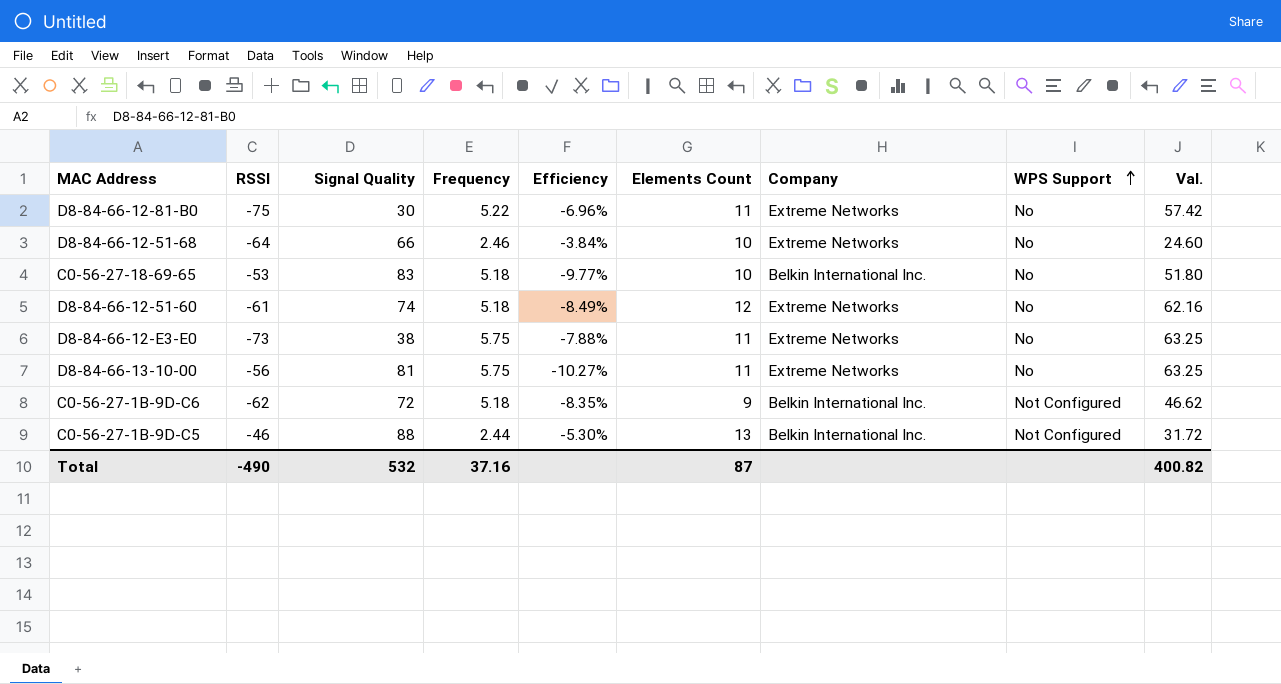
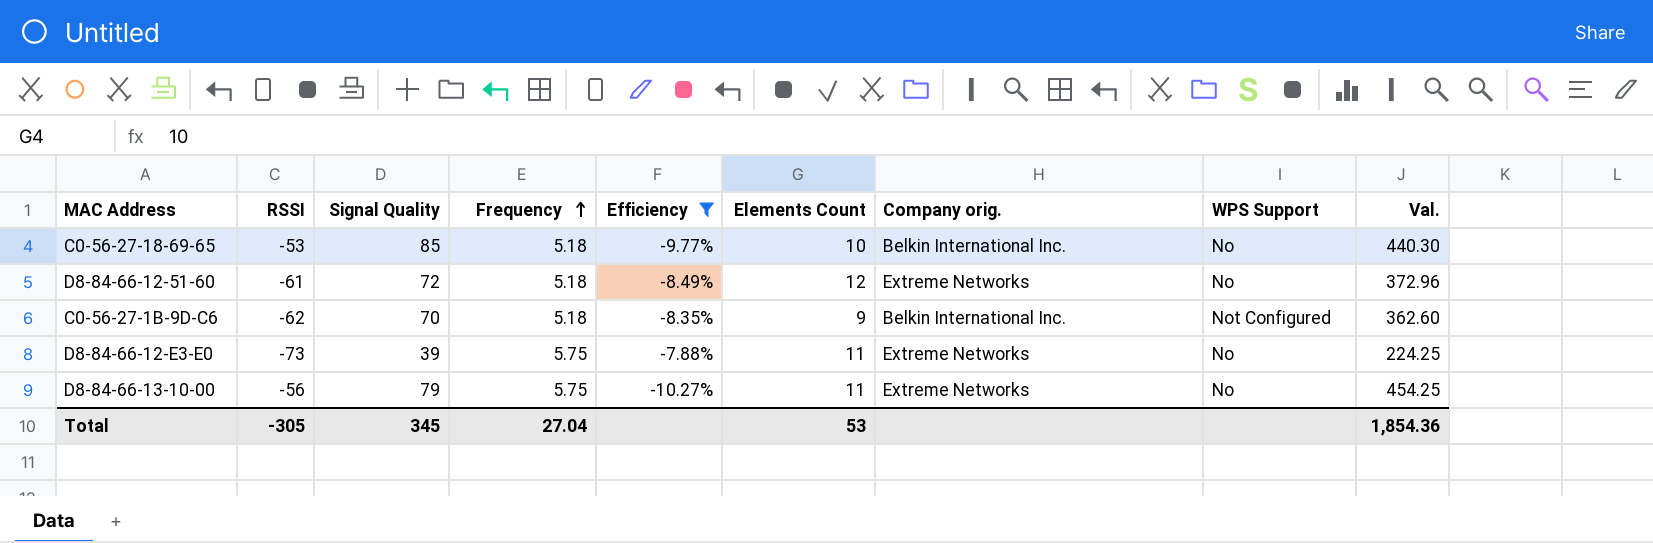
filter: none -> Efficiency <= -7.88%
row order: WPS Support ascending -> Frequency ascending
column name: Company -> Company orig.
column Val. | formula: [Frequency] * [Elements Count] -> [Signal Quality] * [Frequency]
C0-56-27-18-69-65 | Signal Quality: 83 -> 85
D8-84-66-12-51-60 | Signal Quality: 74 -> 72
C0-56-27-1B-9D-C6 | Signal Quality: 72 -> 70
D8-84-66-12-E3-E0 | Signal Quality: 38 -> 39
D8-84-66-13-10-00 | Signal Quality: 81 -> 79
Total | RSSI: -490 -> -305
Total | Signal Quality: 532 -> 345
Total | Frequency: 37.16 -> 27.04
Total | Elements Count: 87 -> 53
Total | Val.: 400.82 -> 1,854.36

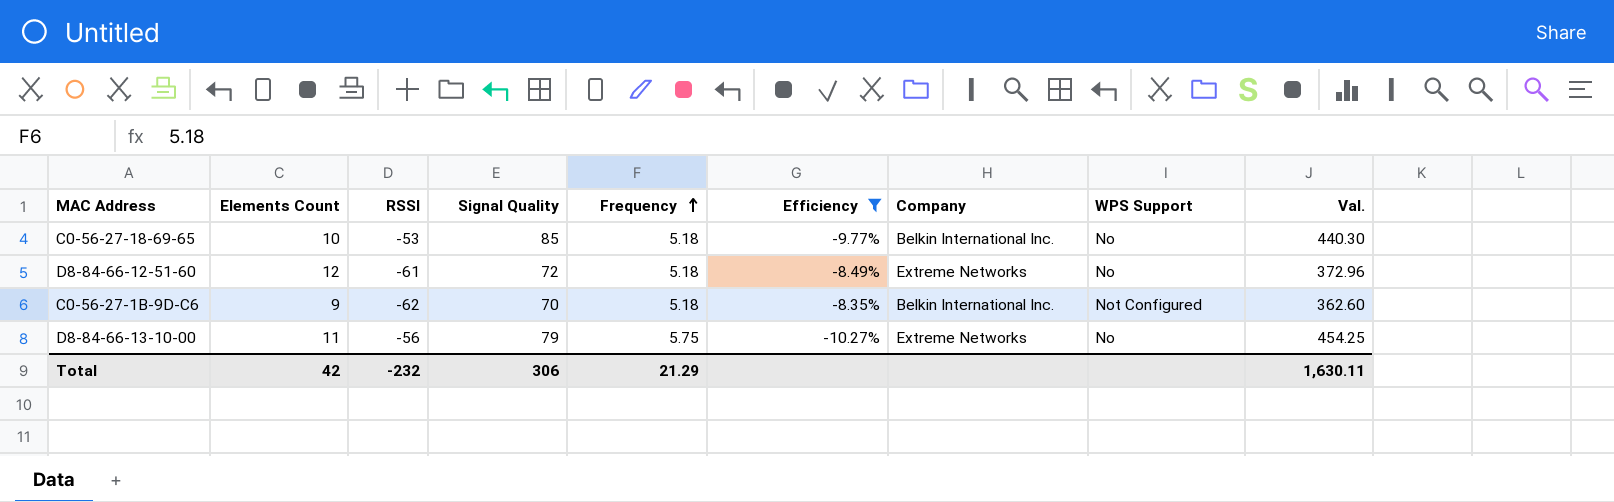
column Elements Count | position: 6 -> 2
column name: Company orig. -> Company
row D8-84-66-12-E3-E0: -73 | 39 | 5.75 | -7.88% | 11 | Extreme Networks | No | 224.25 -> none
Total | Elements Count: 53 -> 42
Total | RSSI: -305 -> -232
Total | Signal Quality: 345 -> 306
Total | Frequency: 27.04 -> 21.29
Total | Val.: 1,854.36 -> 1,630.11

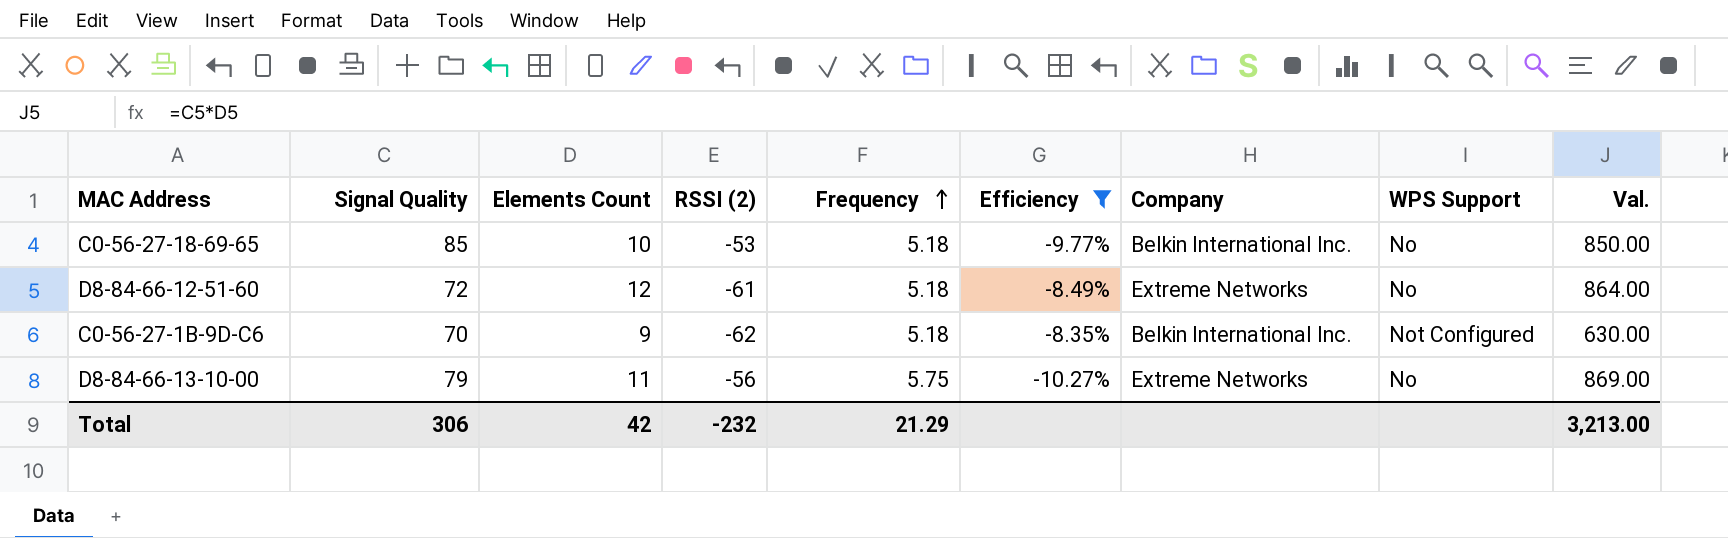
column Signal Quality | position: 4 -> 2
column name: RSSI -> RSSI (2)
column Val. | formula: [Signal Quality] * [Frequency] -> [Signal Quality] * [Elements Count]
Total | Val.: 1,630.11 -> 3,213.00

